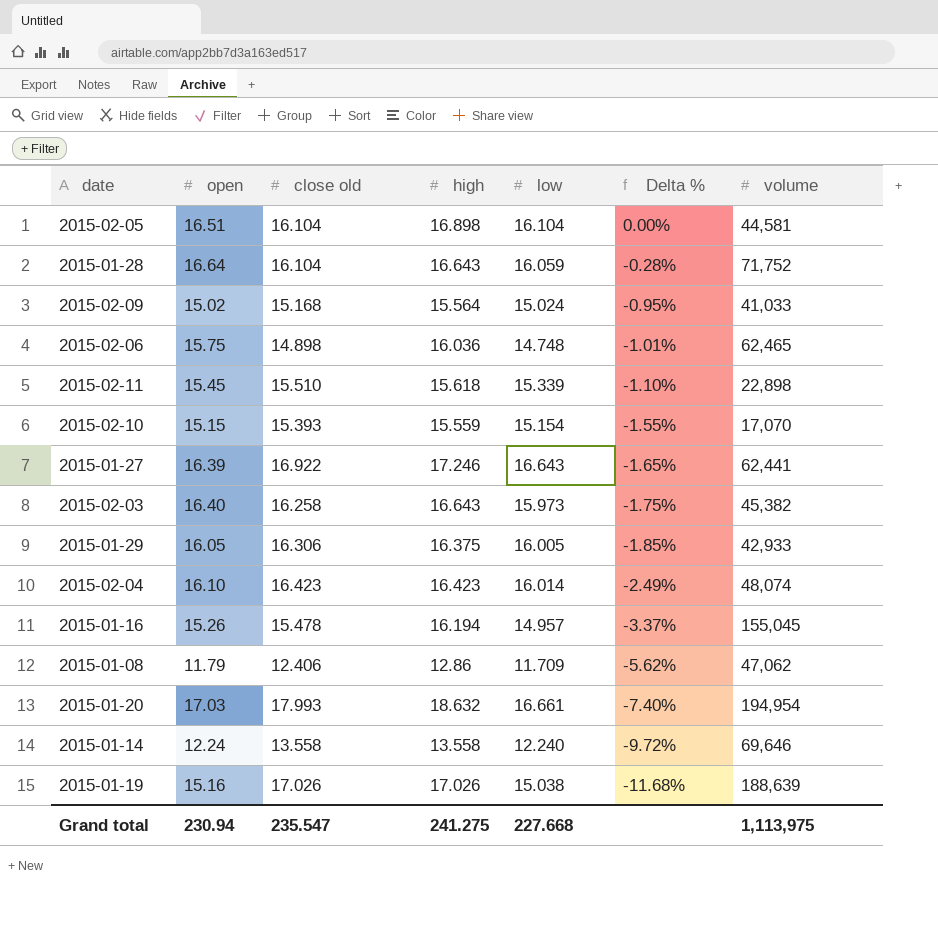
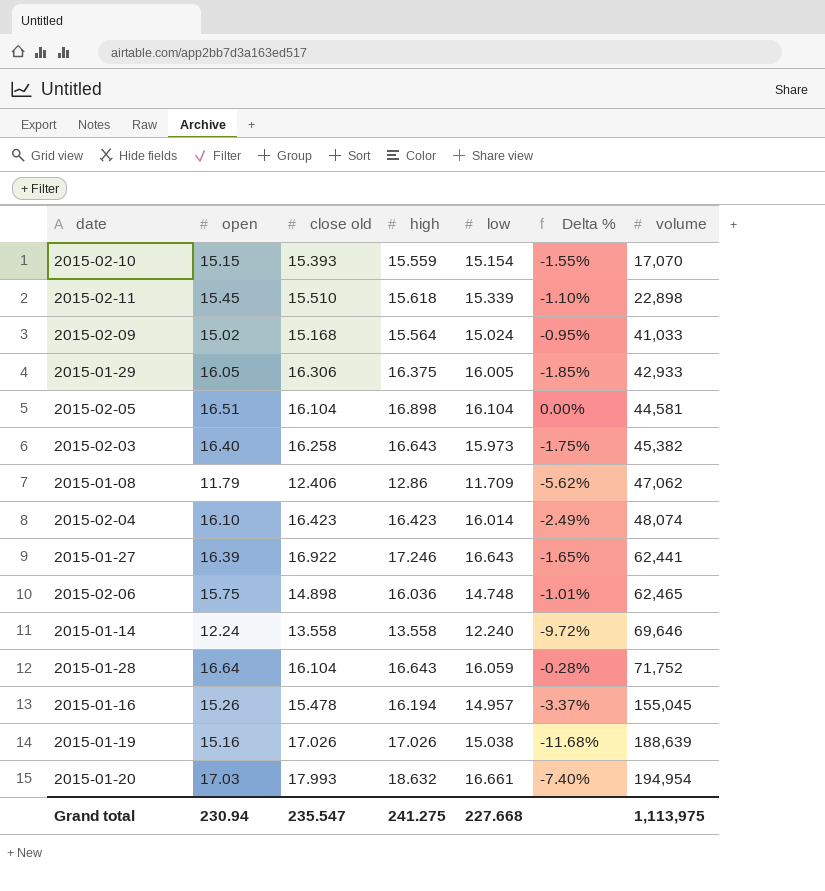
row order: Delta % descending -> volume ascending

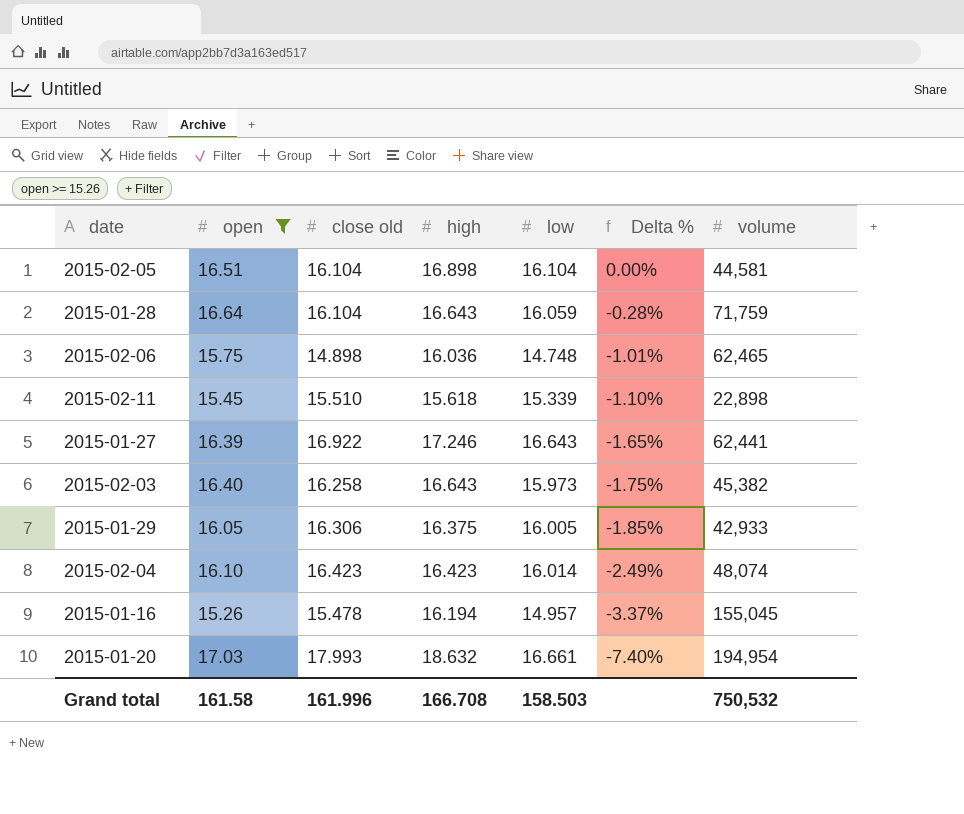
filter: none -> open >= 15.26
row order: volume ascending -> Delta % descending
2015-01-28 | volume: 71,752 -> 71,759
Grand total | open: 230.94 -> 161.58
Grand total | close old: 235.547 -> 161.996
Grand total | high: 241.275 -> 166.708
Grand total | low: 227.668 -> 158.503
Grand total | volume: 1,113,975 -> 750,532

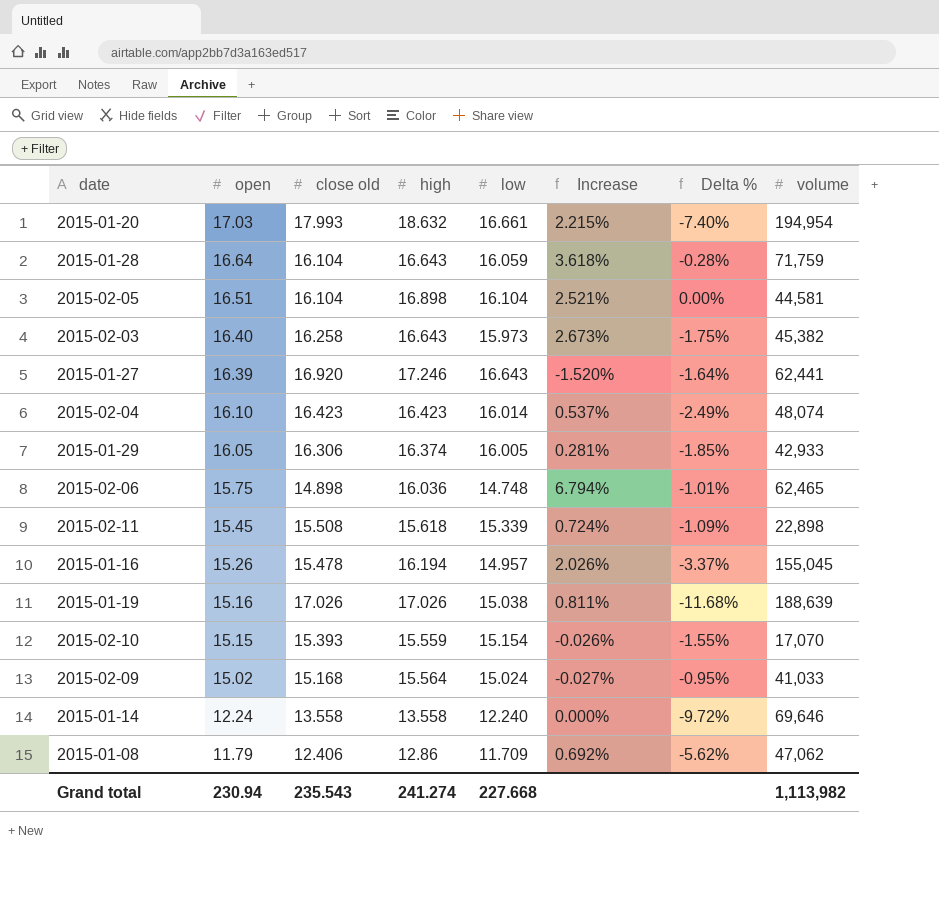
filter: open >= 15.26 -> none
row order: Delta % descending -> open descending
column Increase | formula: none -> ([open] - [low]) / [low]
2015-01-27 | close old: 16.922 -> 16.920
2015-01-27 | Delta %: -1.65% -> -1.64%
2015-01-29 | high: 16.375 -> 16.374
2015-02-11 | close old: 15.510 -> 15.508
2015-02-11 | Delta %: -1.10% -> -1.09%
Grand total | open: 161.58 -> 230.94
Grand total | close old: 161.996 -> 235.543
Grand total | high: 166.708 -> 241.274
Grand total | low: 158.503 -> 227.668
Grand total | volume: 750,532 -> 1,113,982

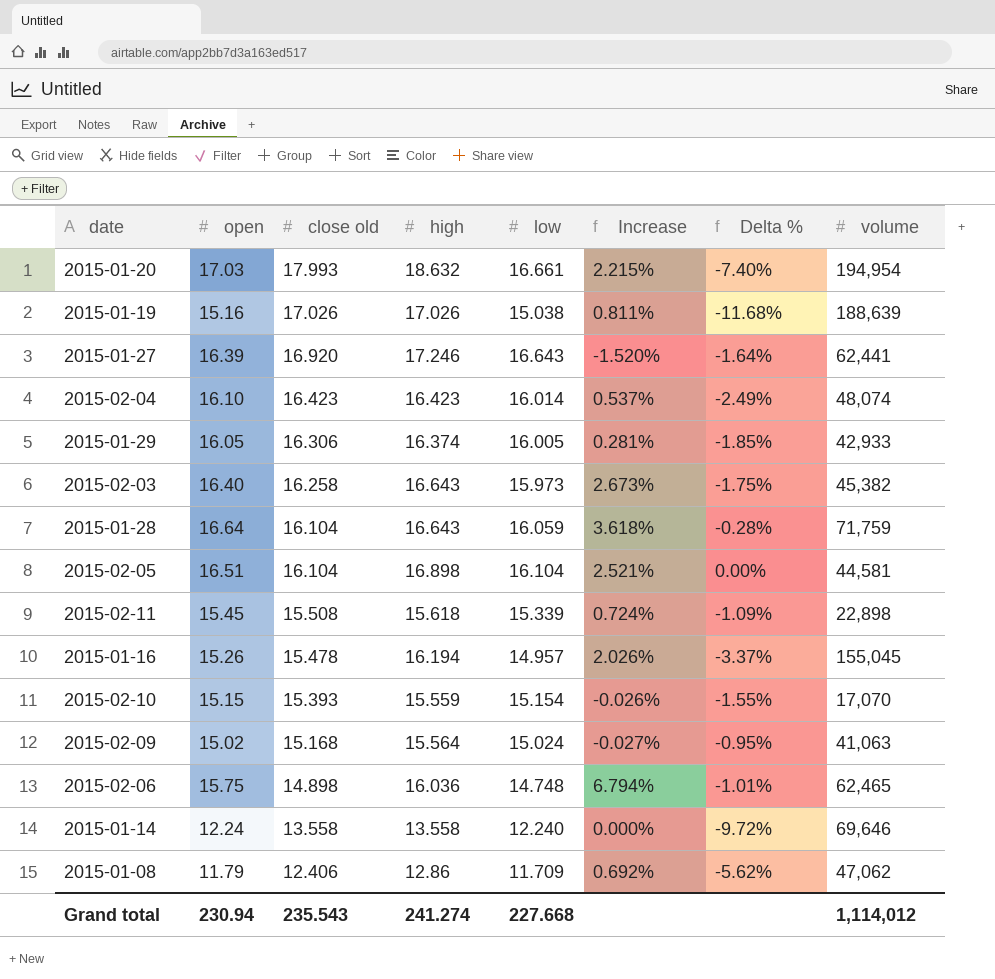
row order: open descending -> close old descending
2015-02-09 | volume: 41,033 -> 41,063
Grand total | volume: 1,113,982 -> 1,114,012

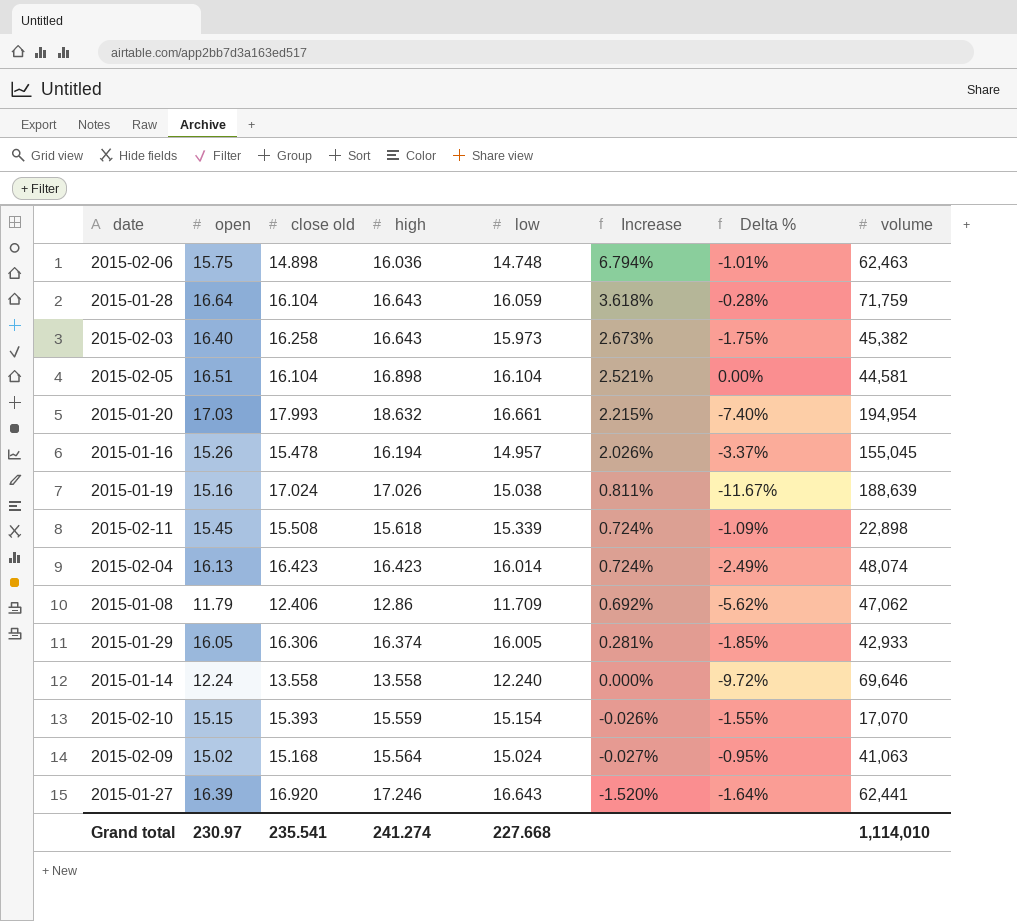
row order: close old descending -> Increase descending
2015-02-06 | volume: 62,465 -> 62,463
2015-01-19 | close old: 17.026 -> 17.024
2015-01-19 | Delta %: -11.68% -> -11.67%
2015-02-04 | open: 16.10 -> 16.13
2015-02-04 | Increase: 0.537% -> 0.724%
Grand total | open: 230.94 -> 230.97
Grand total | close old: 235.543 -> 235.541
Grand total | volume: 1,114,012 -> 1,114,010

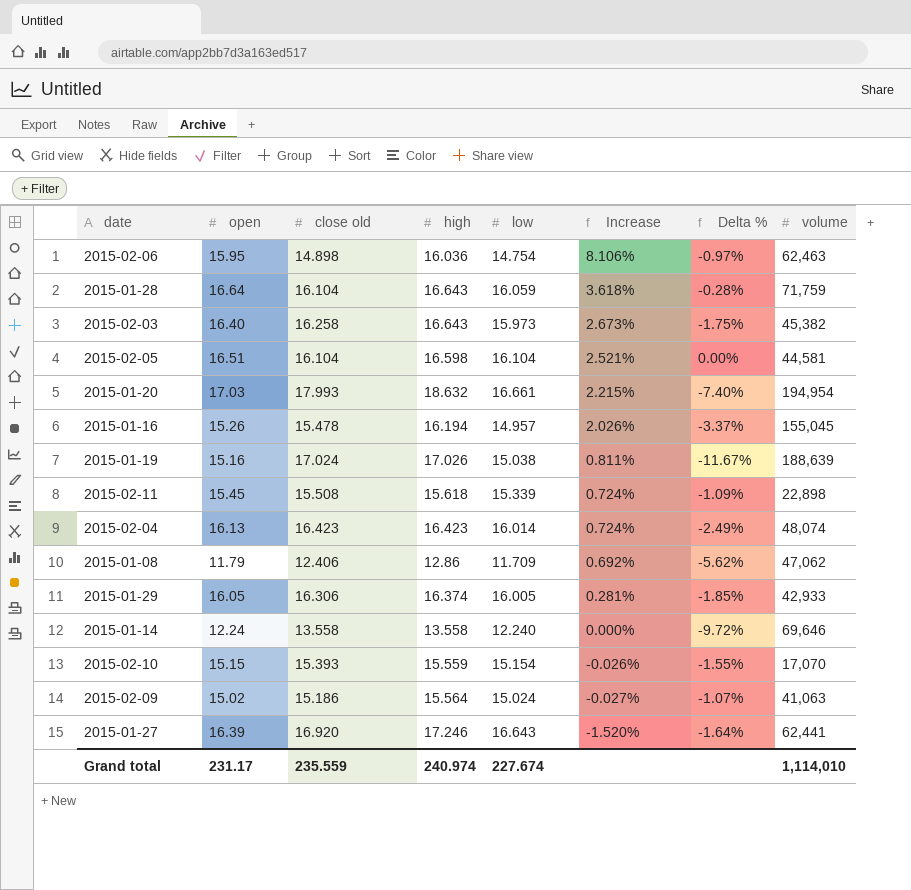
2015-02-06 | open: 15.75 -> 15.95
2015-02-06 | low: 14.748 -> 14.754
2015-02-06 | Increase: 6.794% -> 8.106%
2015-02-06 | Delta %: -1.01% -> -0.97%
2015-02-05 | high: 16.898 -> 16.598
2015-02-09 | close old: 15.168 -> 15.186
2015-02-09 | Delta %: -0.95% -> -1.07%
Grand total | open: 230.97 -> 231.17
Grand total | close old: 235.541 -> 235.559
Grand total | high: 241.274 -> 240.974
Grand total | low: 227.668 -> 227.674

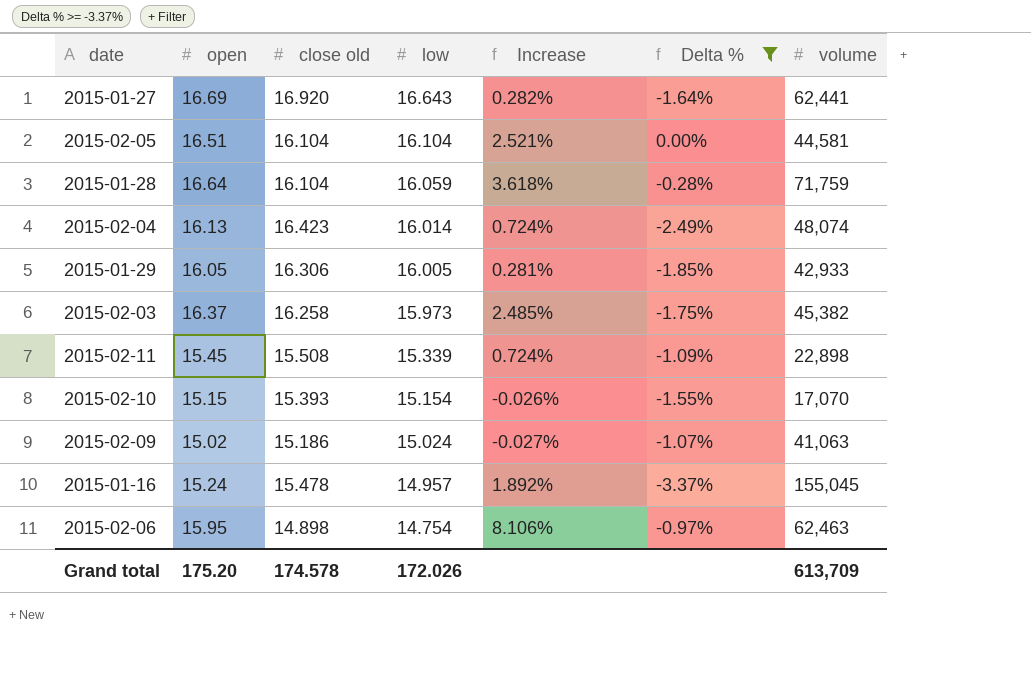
filter: none -> Delta % >= -3.37%
row order: Increase descending -> low descending
column high | position: 4 -> none
2015-01-27 | open: 16.39 -> 16.69
2015-01-27 | Increase: -1.520% -> 0.282%
2015-02-03 | open: 16.40 -> 16.37
2015-02-03 | Increase: 2.673% -> 2.485%
2015-01-16 | open: 15.26 -> 15.24
2015-01-16 | Increase: 2.026% -> 1.892%
Grand total | open: 231.17 -> 175.20
Grand total | close old: 235.559 -> 174.578
Grand total | low: 227.674 -> 172.026
Grand total | volume: 1,114,010 -> 613,709

